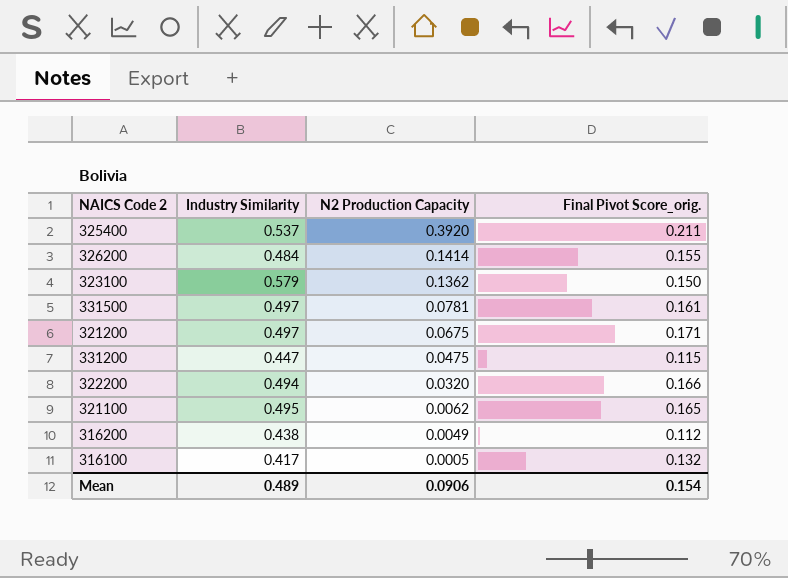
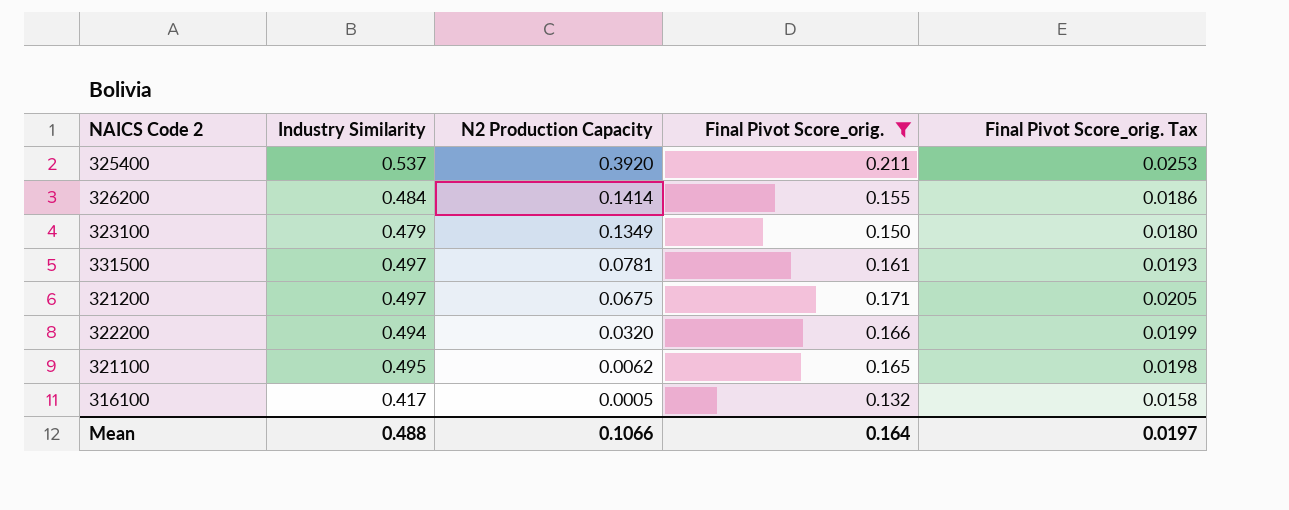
filter: none -> Final Pivot Score_orig. >= 0.132
column Final Pivot Score_orig. Tax | formula: none -> [Final Pivot Score_orig.] * 0.12
323100 | Industry Similarity: 0.579 -> 0.479
323100 | N2 Production Capacity: 0.1362 -> 0.1349
Mean | Industry Similarity: 0.489 -> 0.488
Mean | N2 Production Capacity: 0.0906 -> 0.1066
Mean | Final Pivot Score_orig.: 0.154 -> 0.164

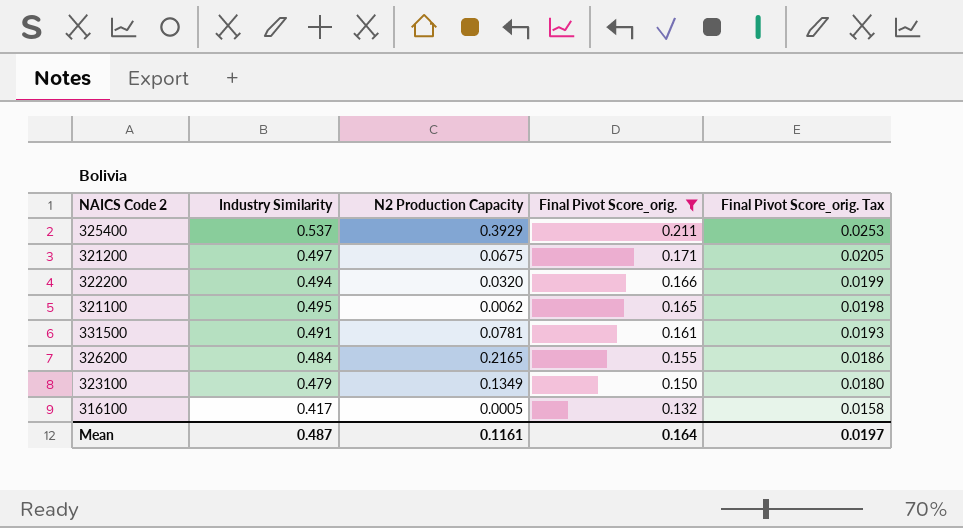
row order: N2 Production Capacity descending -> Final Pivot Score_orig. descending
325400 | N2 Production Capacity: 0.3920 -> 0.3929
331500 | Industry Similarity: 0.497 -> 0.491
326200 | N2 Production Capacity: 0.1414 -> 0.2165
Mean | Industry Similarity: 0.488 -> 0.487
Mean | N2 Production Capacity: 0.1066 -> 0.1161

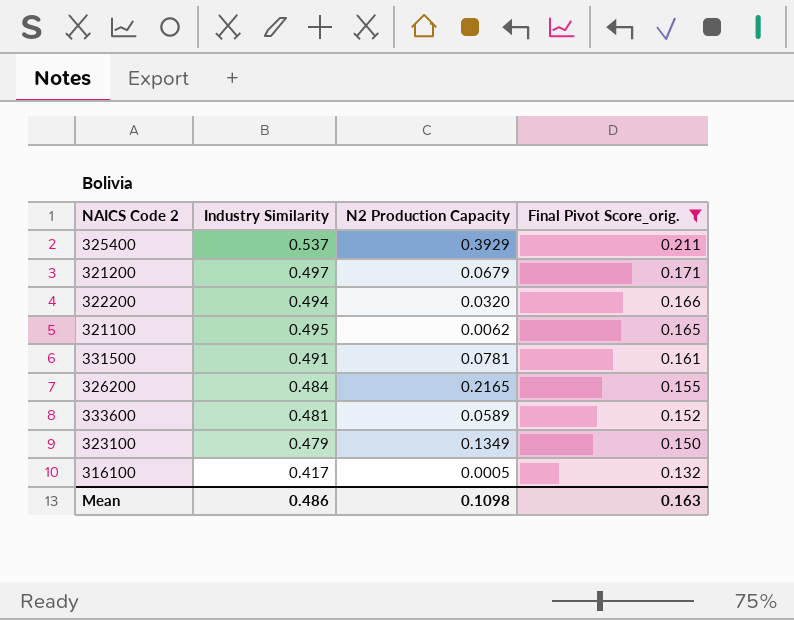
column Final Pivot Score_orig. Tax | formula: [Final Pivot Score_orig.] * 0.12 -> none
321200 | N2 Production Capacity: 0.0675 -> 0.0679
row 333600: none -> 0.481 | 0.0589 | 0.152
Mean | Industry Similarity: 0.487 -> 0.486
Mean | N2 Production Capacity: 0.1161 -> 0.1098
Mean | Final Pivot Score_orig.: 0.164 -> 0.163

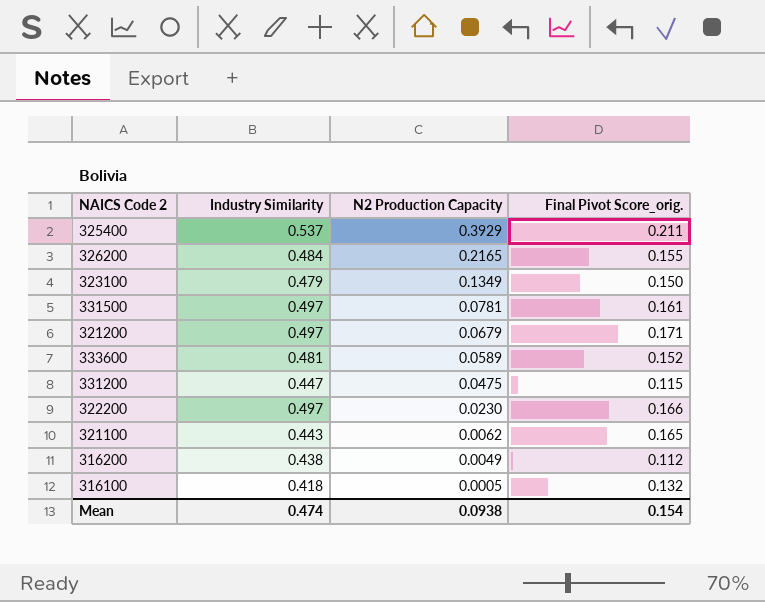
filter: Final Pivot Score_orig. >= 0.132 -> none
row order: Final Pivot Score_orig. descending -> N2 Production Capacity descending
331500 | Industry Similarity: 0.491 -> 0.497
322200 | Industry Similarity: 0.494 -> 0.497
322200 | N2 Production Capacity: 0.0320 -> 0.0230
321100 | Industry Similarity: 0.495 -> 0.443
316100 | Industry Similarity: 0.417 -> 0.418
Mean | Industry Similarity: 0.486 -> 0.474
Mean | N2 Production Capacity: 0.1098 -> 0.0938
Mean | Final Pivot Score_orig.: 0.163 -> 0.154

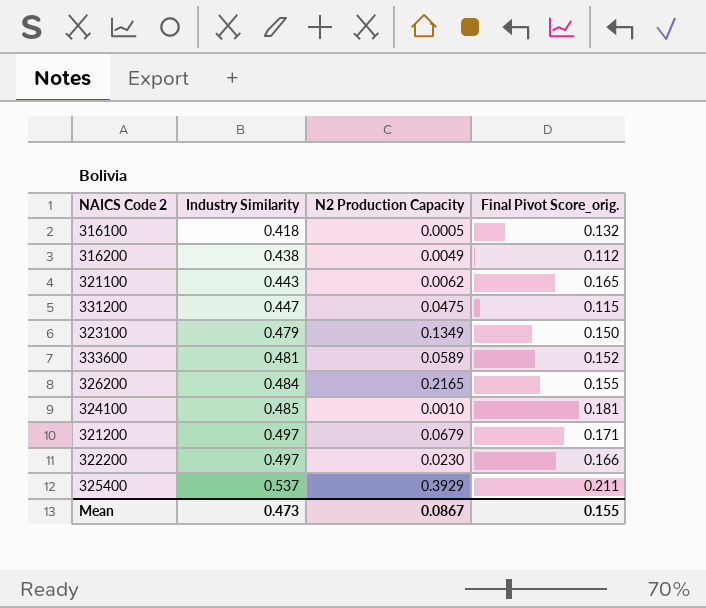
row order: N2 Production Capacity descending -> Industry Similarity ascending
row 331500: 0.497 | 0.0781 | 0.161 -> none
row 324100: none -> 0.485 | 0.0010 | 0.181
Mean | Industry Similarity: 0.474 -> 0.473
Mean | N2 Production Capacity: 0.0938 -> 0.0867
Mean | Final Pivot Score_orig.: 0.154 -> 0.155

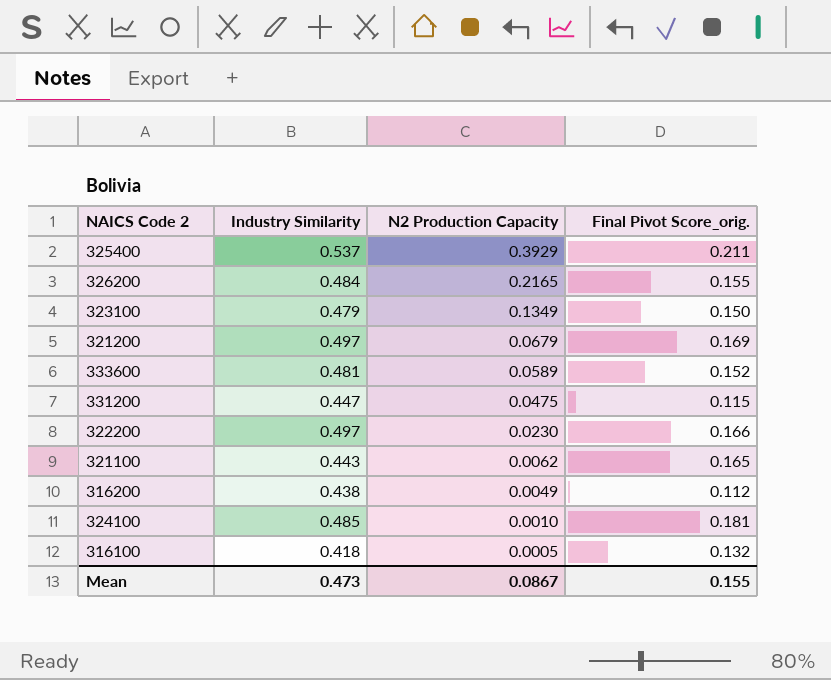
row order: Industry Similarity ascending -> N2 Production Capacity descending
321200 | Final Pivot Score_orig.: 0.171 -> 0.169

